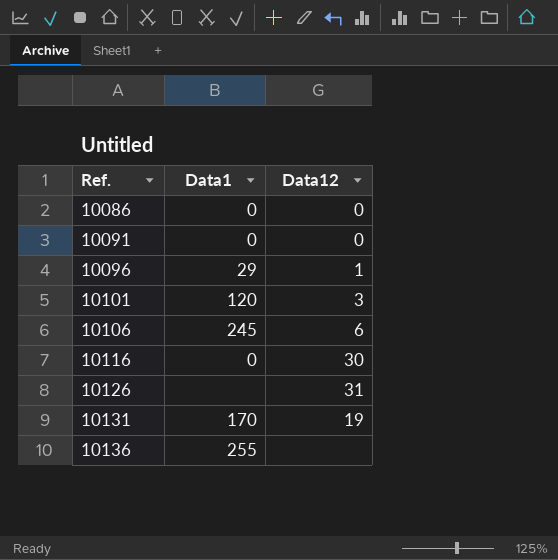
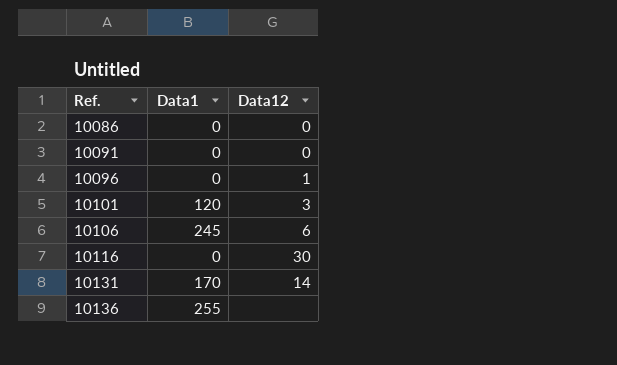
row 10126: none | 31 -> none
10096 | Data1: 29 -> 0
10131 | Data12: 19 -> 14

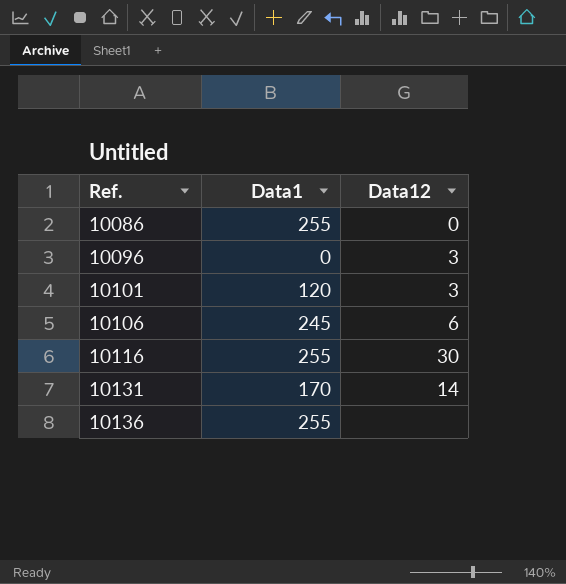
row 10091: 0 | 0 -> none
10086 | Data1: 0 -> 255
10096 | Data12: 1 -> 3
10116 | Data1: 0 -> 255

